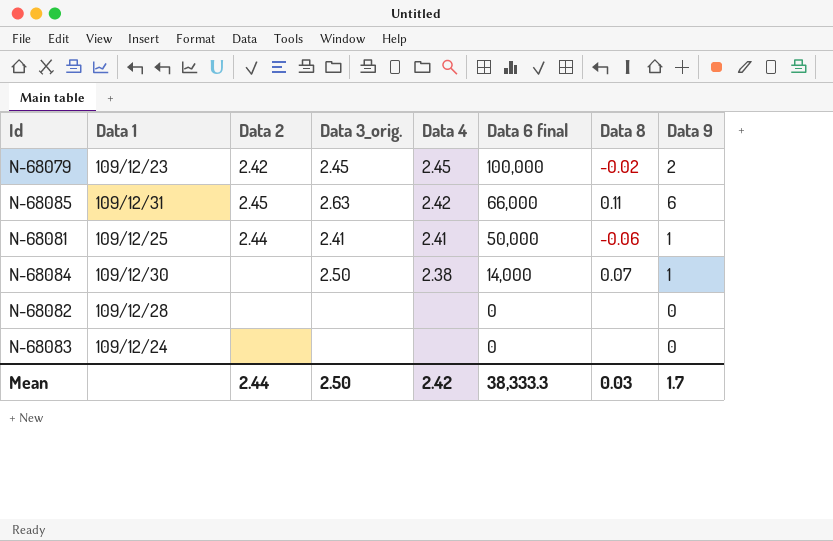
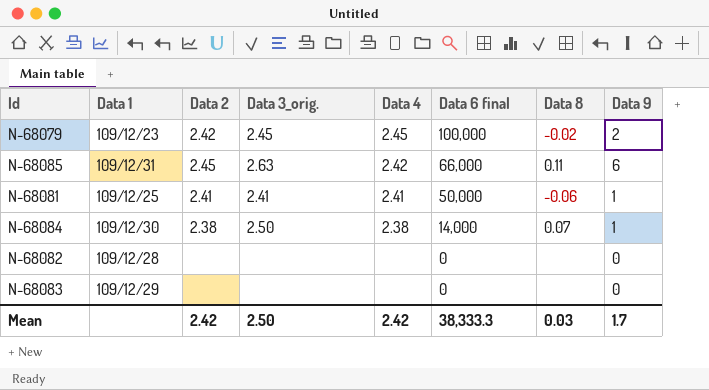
N-68081 | Data 2: 2.44 -> 2.41
N-68084 | Data 2: none -> 2.38
N-68083 | Data 1: 109/12/24 -> 109/12/29
Mean | Data 2: 2.44 -> 2.42

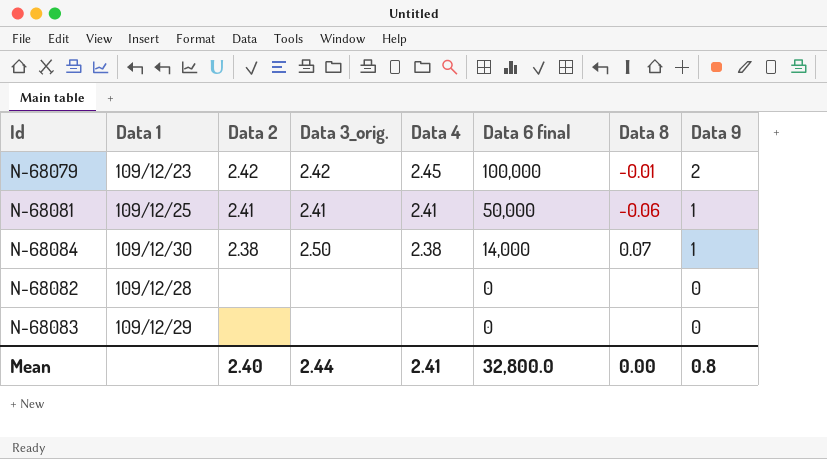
row N-68085: 109/12/31 | 2.45 | 2.63 | 2.42 | 66,000 | 0.11 | 6 -> none
N-68079 | Data 3_orig.: 2.45 -> 2.42
N-68079 | Data 8: -0.02 -> -0.01
Mean | Data 2: 2.42 -> 2.40
Mean | Data 3_orig.: 2.50 -> 2.44
Mean | Data 4: 2.42 -> 2.41
Mean | Data 6 final: 38,333.3 -> 32,800.0
Mean | Data 8: 0.03 -> 0.00
Mean | Data 9: 1.7 -> 0.8

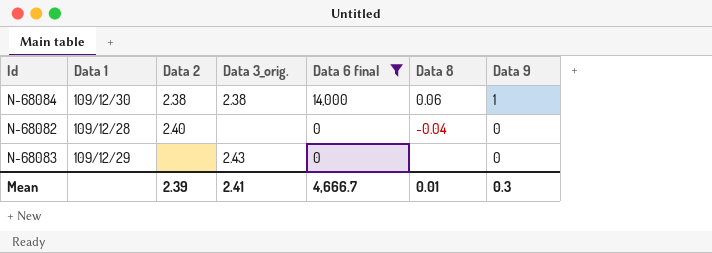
filter: none -> Data 6 final <= 14,000
column Data 4 | position: 5 -> none
N-68084 | Data 3_orig.: 2.50 -> 2.38
N-68084 | Data 8: 0.07 -> 0.06
N-68082 | Data 2: none -> 2.40
N-68082 | Data 8: none -> -0.04
N-68083 | Data 3_orig.: none -> 2.43
Mean | Data 2: 2.40 -> 2.39
Mean | Data 3_orig.: 2.44 -> 2.41
Mean | Data 6 final: 32,800.0 -> 4,666.7
Mean | Data 8: 0.00 -> 0.01
Mean | Data 9: 0.8 -> 0.3

